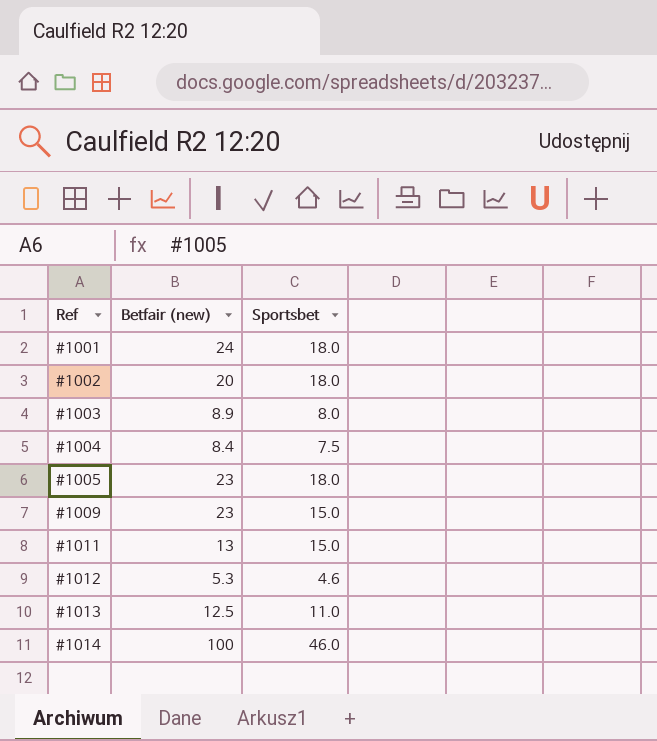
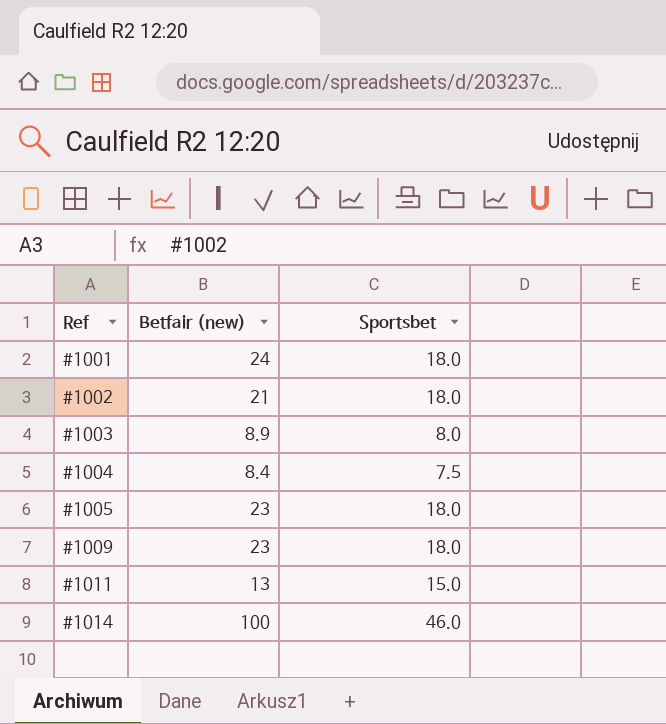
row #1012: 5.3 | 4.6 -> none
row #1013: 12.5 | 11.0 -> none
#1002 | Betfair (new): 20 -> 21
#1009 | Sportsbet: 15.0 -> 18.0

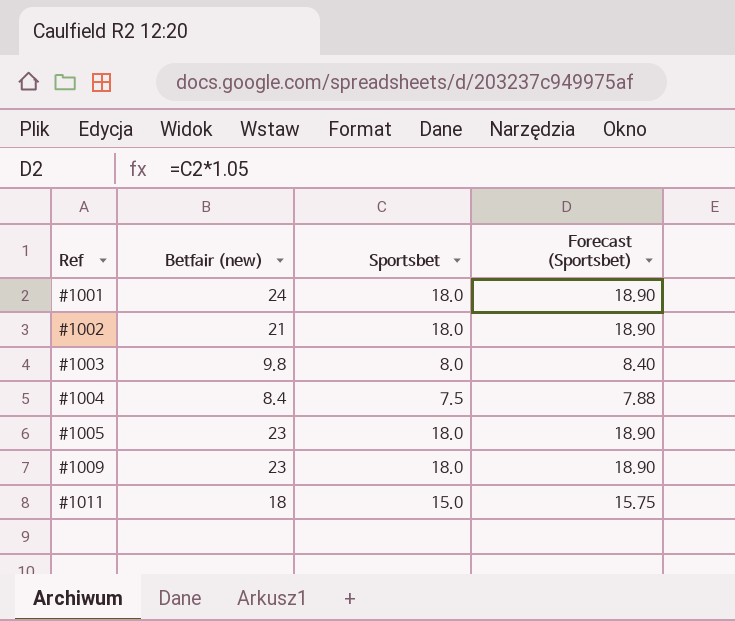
column Forecast (Sportsbet) | formula: none -> [Sportsbet] * 1.05
row #1014: 100 | 46.0 -> none
#1003 | Betfair (new): 8.9 -> 9.8
#1011 | Betfair (new): 13 -> 18

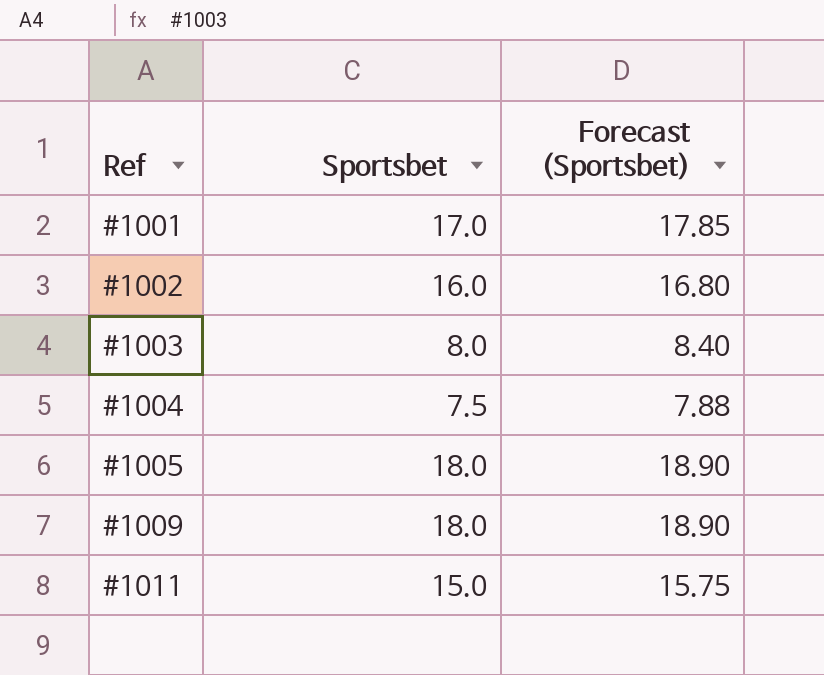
column Betfair (new) | position: 2 -> none
#1001 | Sportsbet: 18.0 -> 17.0
#1001 | Forecast (Sportsbet): 18.90 -> 17.85
#1002 | Sportsbet: 18.0 -> 16.0
#1002 | Forecast (Sportsbet): 18.90 -> 16.80

